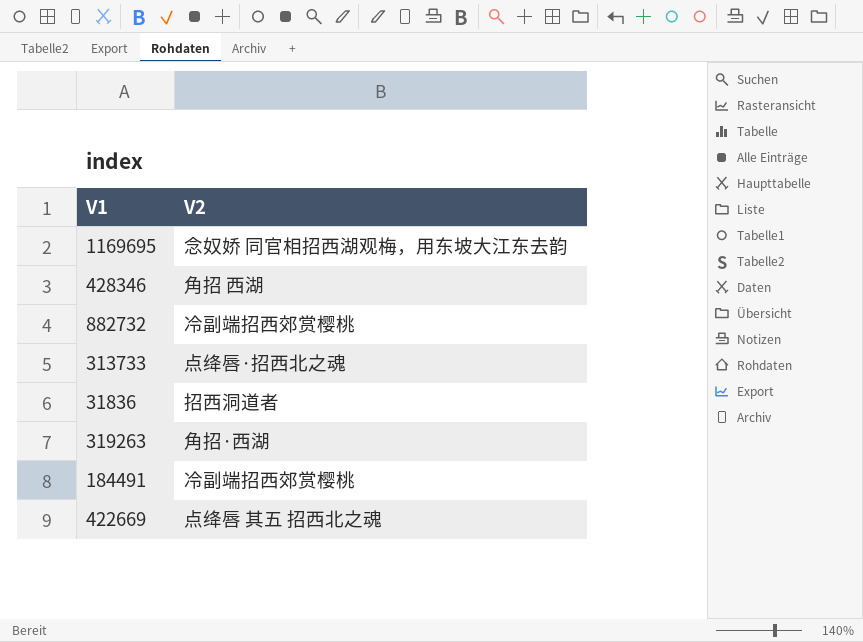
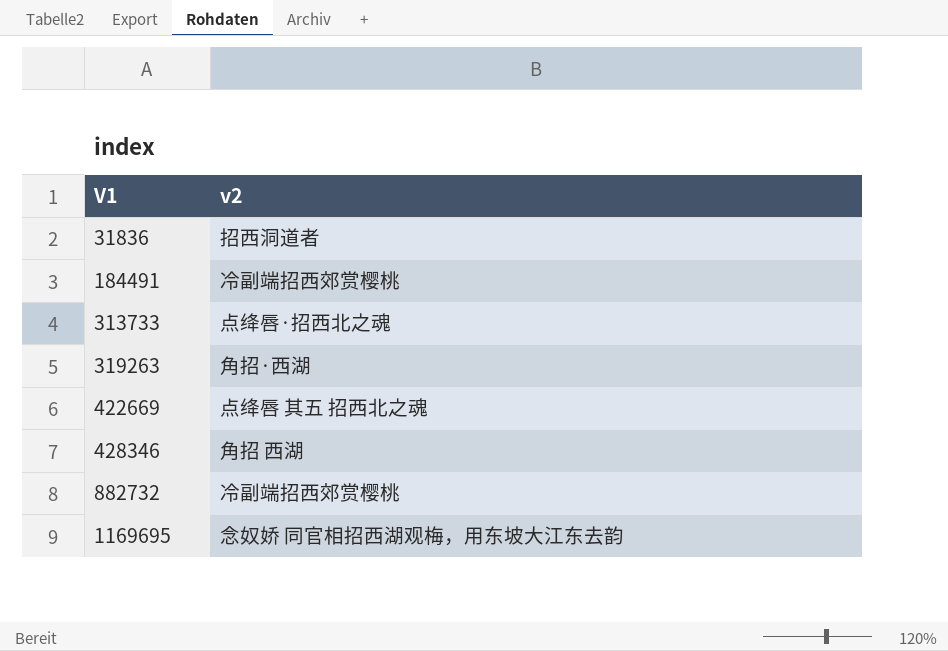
row order: none -> V1 ascending
column name: V2 -> v2

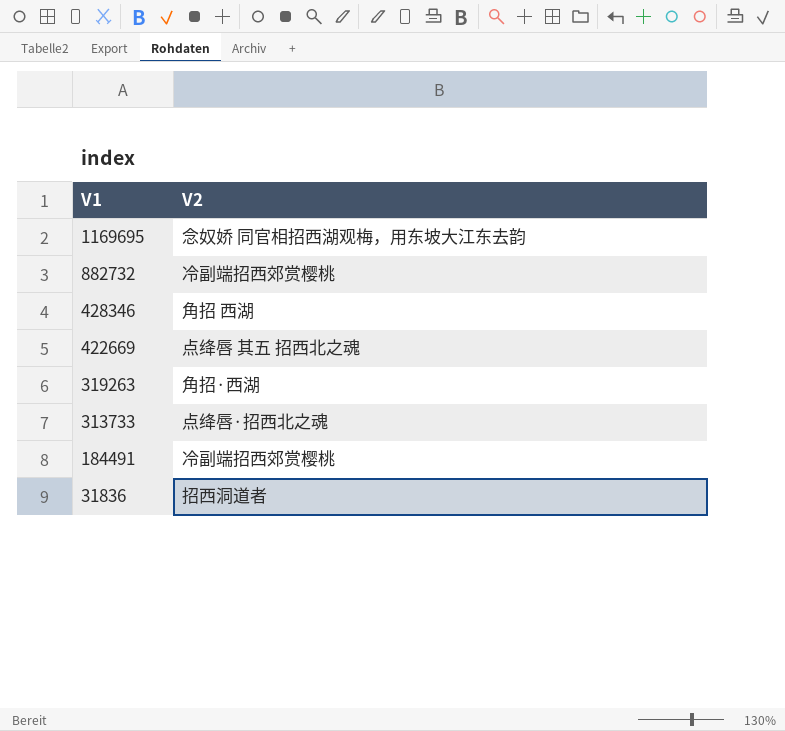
row order: V1 ascending -> V1 descending
column name: v2 -> V2

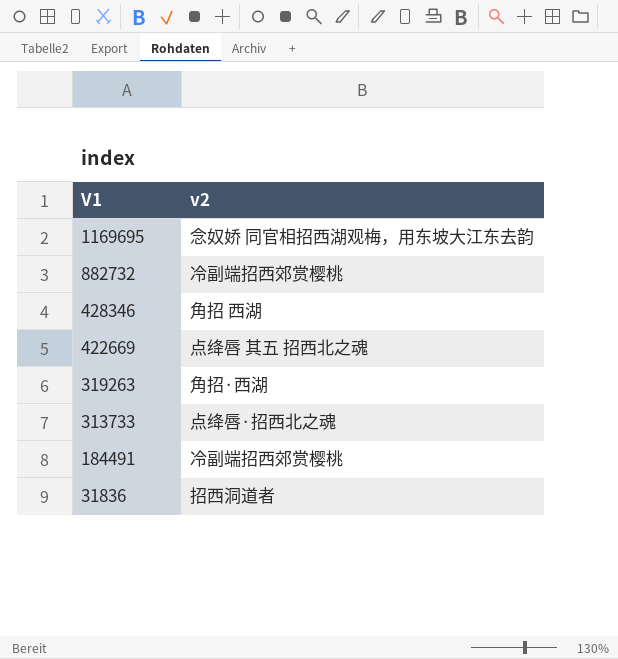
column name: V2 -> v2

